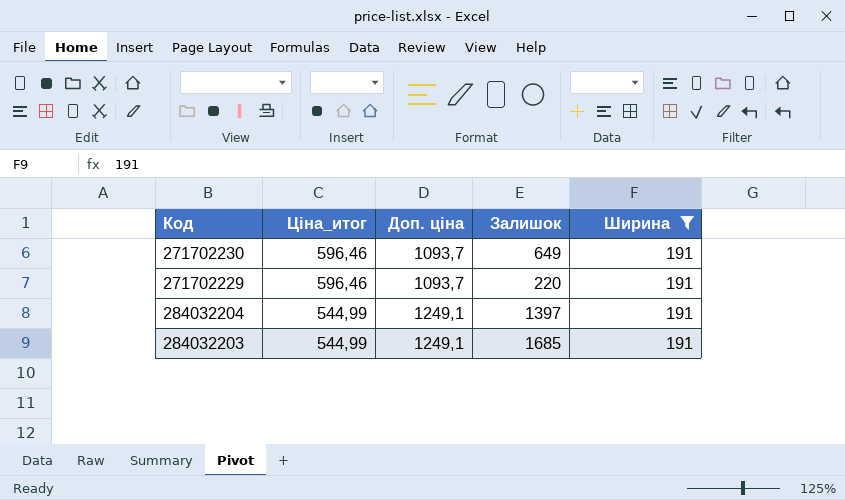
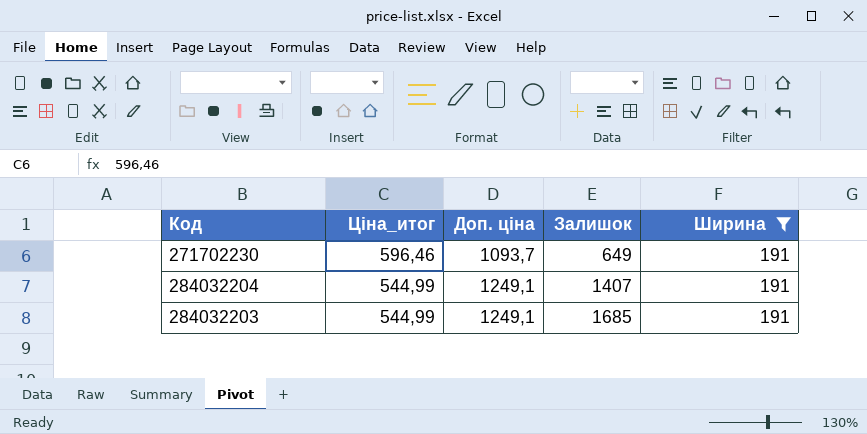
row 271702229: 596,46 | 1093,7 | 220 | 191 -> none
284032204 | Залишок: 1397 -> 1407

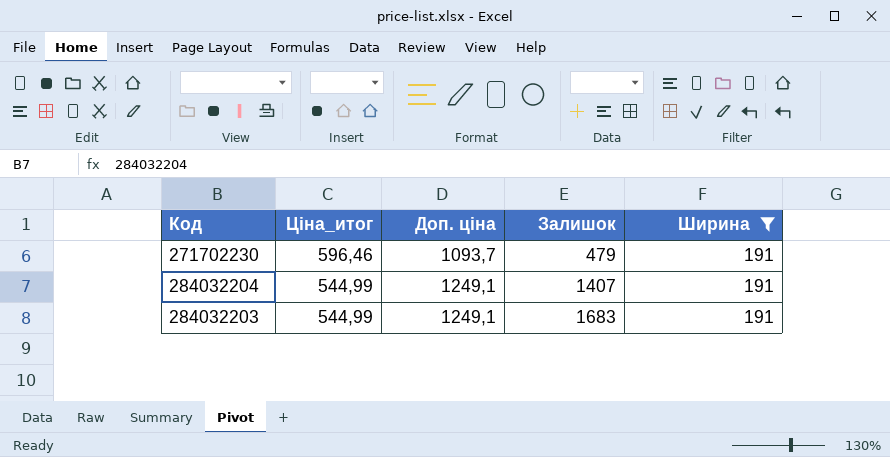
271702230 | Залишок: 649 -> 479
284032203 | Залишок: 1685 -> 1683

